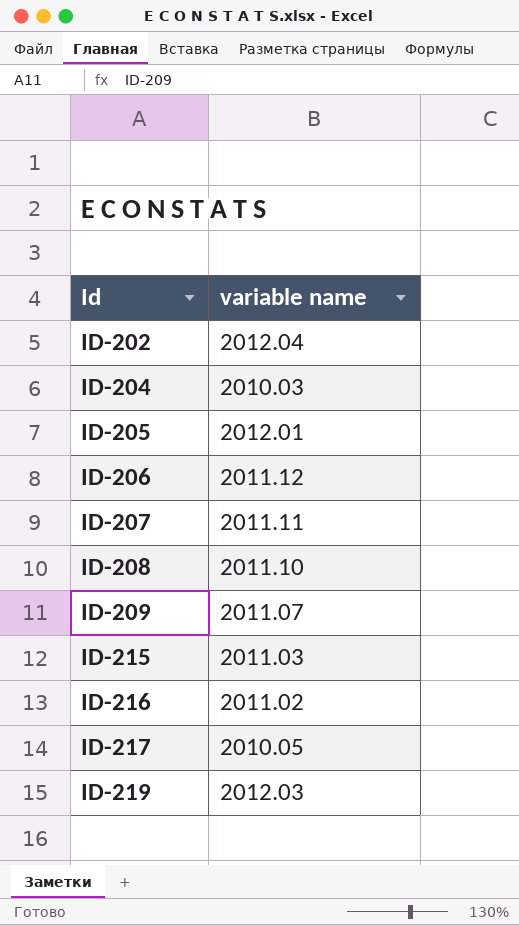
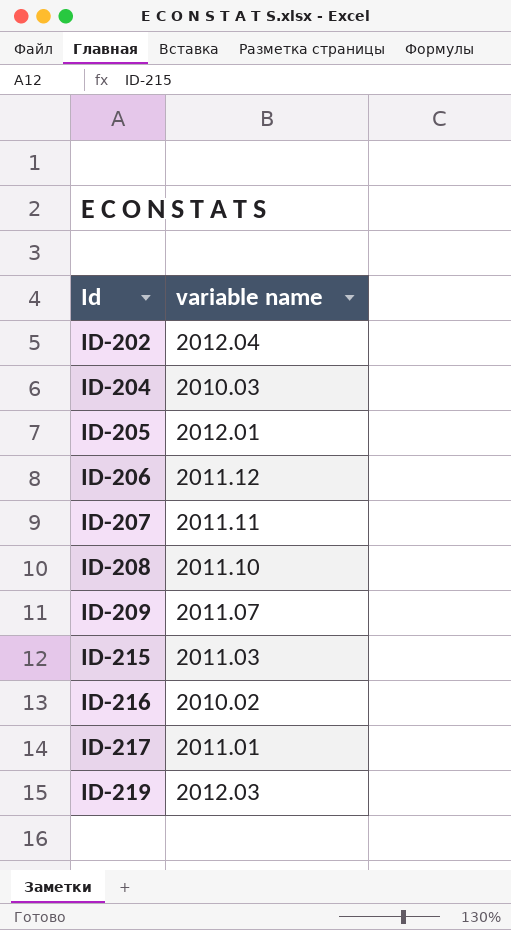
ID-216 | variable name: 2011.02 -> 2010.02
ID-217 | variable name: 2010.05 -> 2011.01

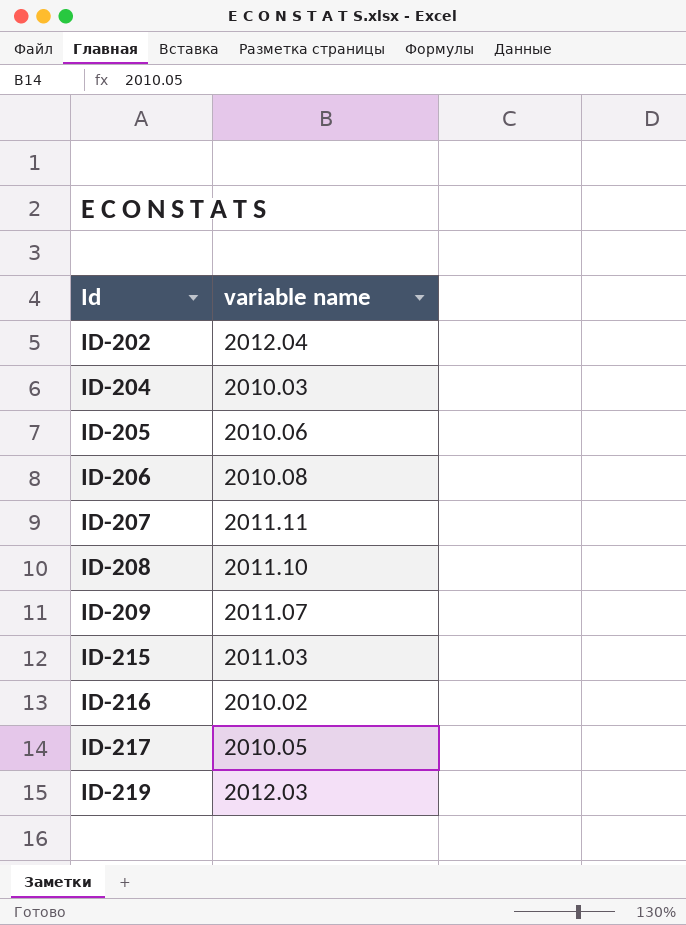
ID-205 | variable name: 2012.01 -> 2010.06
ID-206 | variable name: 2011.12 -> 2010.08
ID-217 | variable name: 2011.01 -> 2010.05

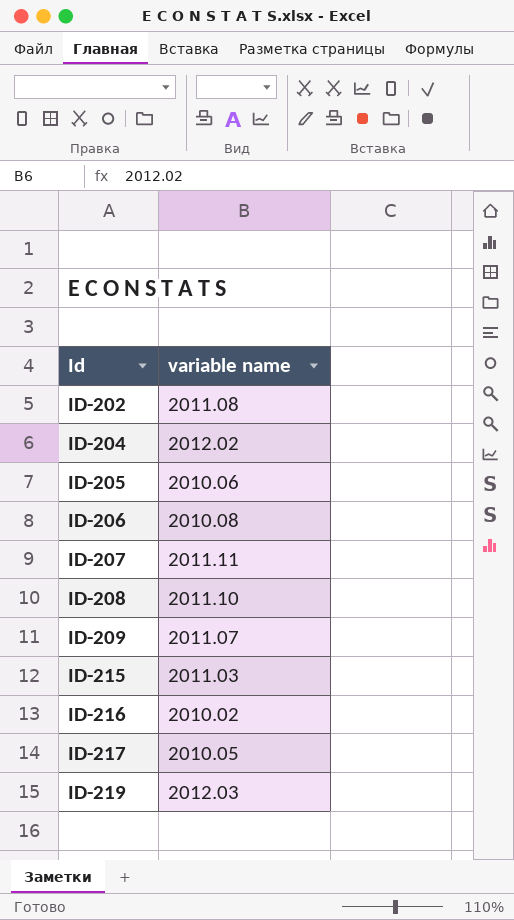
ID-202 | variable name: 2012.04 -> 2011.08
ID-204 | variable name: 2010.03 -> 2012.02

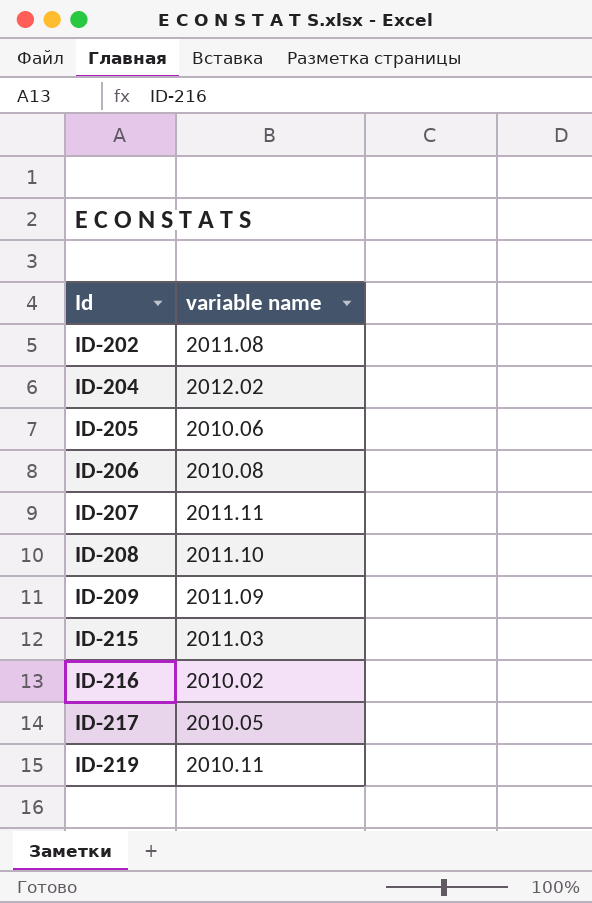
ID-209 | variable name: 2011.07 -> 2011.09
ID-219 | variable name: 2012.03 -> 2010.11

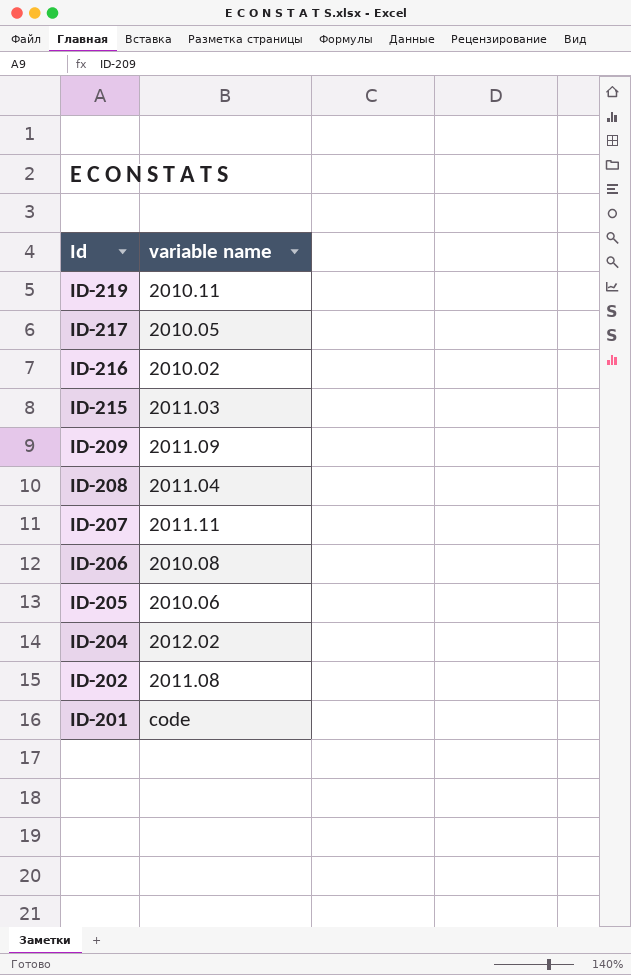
row order: Id ascending -> Id descending
ID-208 | variable name: 2011.10 -> 2011.04
row ID-201: none -> code

